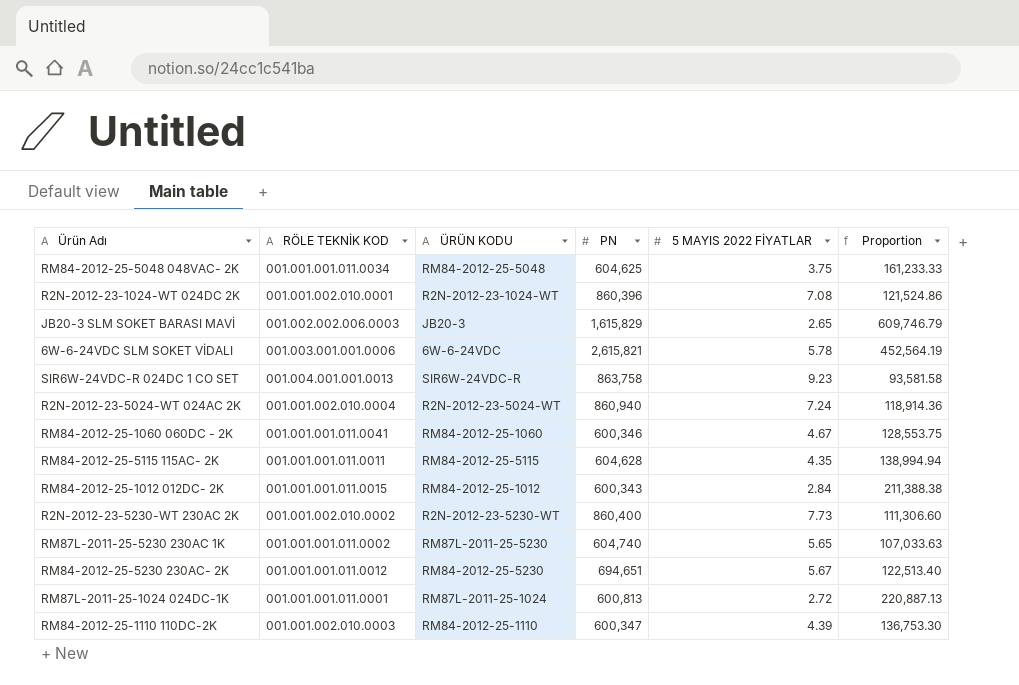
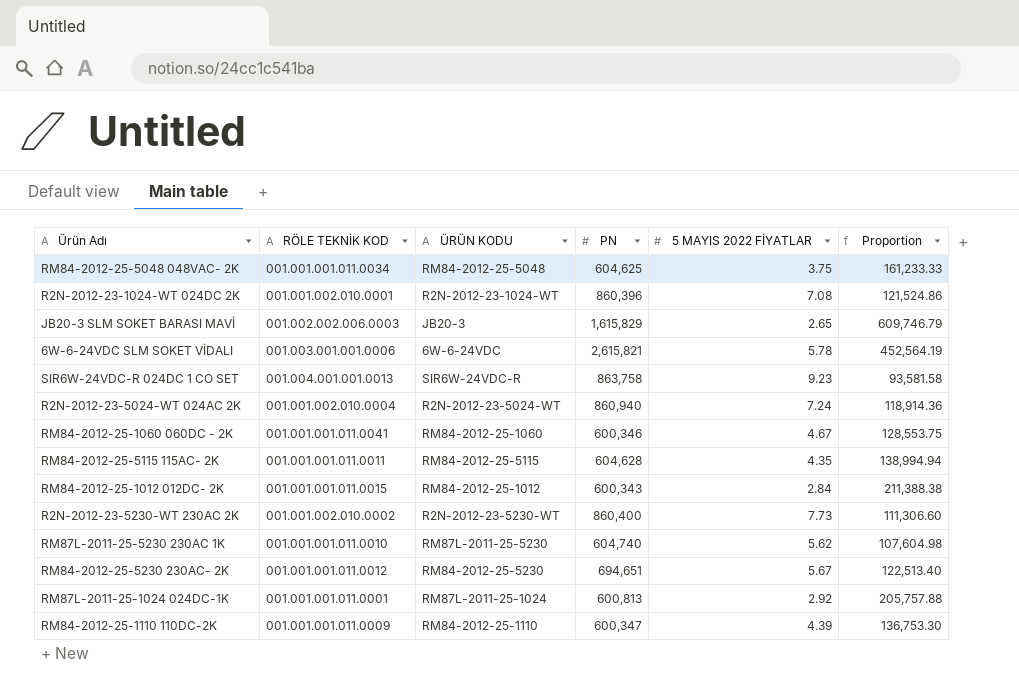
RM87L-2011-25-5230 230AC 1K | RÖLE TEKNİK KOD: 001.001.001.011.0002 -> 001.001.001.011.0010
RM87L-2011-25-5230 230AC 1K | 5 MAYIS 2022 FİYATLAR: 5.65 -> 5.62
RM87L-2011-25-5230 230AC 1K | Proportion: 107,033.63 -> 107,604.98
RM87L-2011-25-1024 024DC-1K | 5 MAYIS 2022 FİYATLAR: 2.72 -> 2.92
RM87L-2011-25-1024 024DC-1K | Proportion: 220,887.13 -> 205,757.88
RM84-2012-25-1110 110DC-2K | RÖLE TEKNİK KOD: 001.001.002.010.0003 -> 001.001.001.011.0009

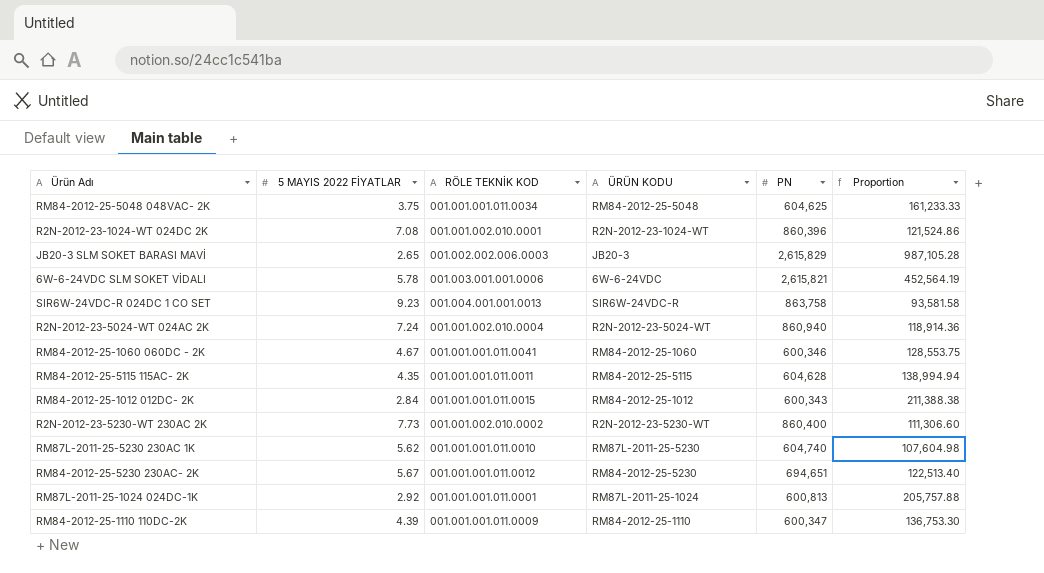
column 5 MAYIS 2022 FİYATLAR | position: 5 -> 2
JB20-3 SLM SOKET BARASI MAVİ | PN: 1,615,829 -> 2,615,829
JB20-3 SLM SOKET BARASI MAVİ | Proportion: 609,746.79 -> 987,105.28

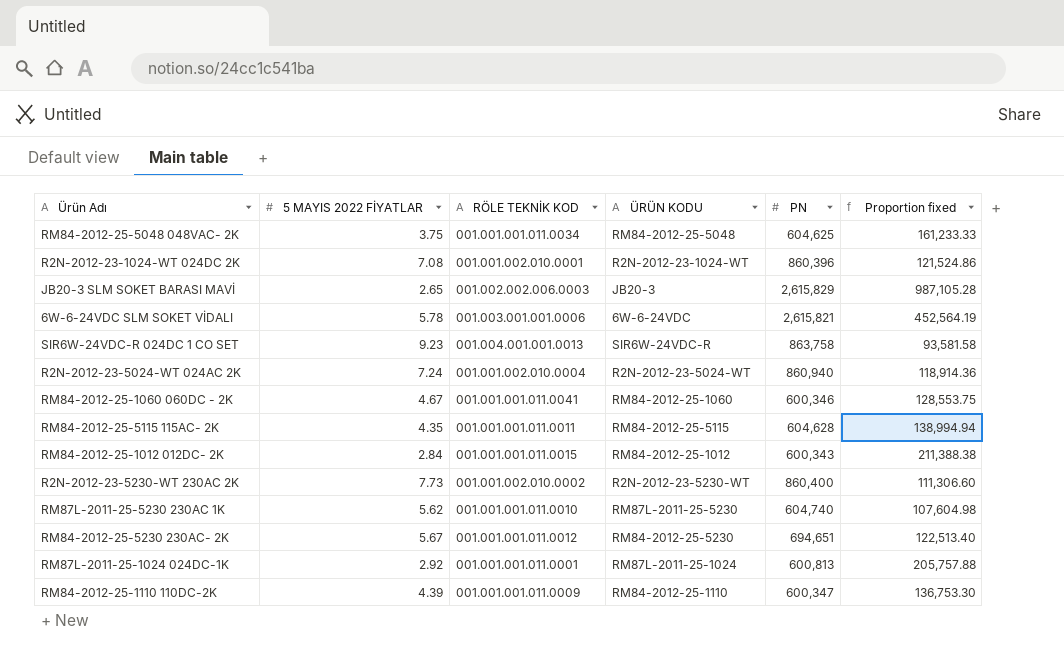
column name: Proportion -> Proportion fixed

